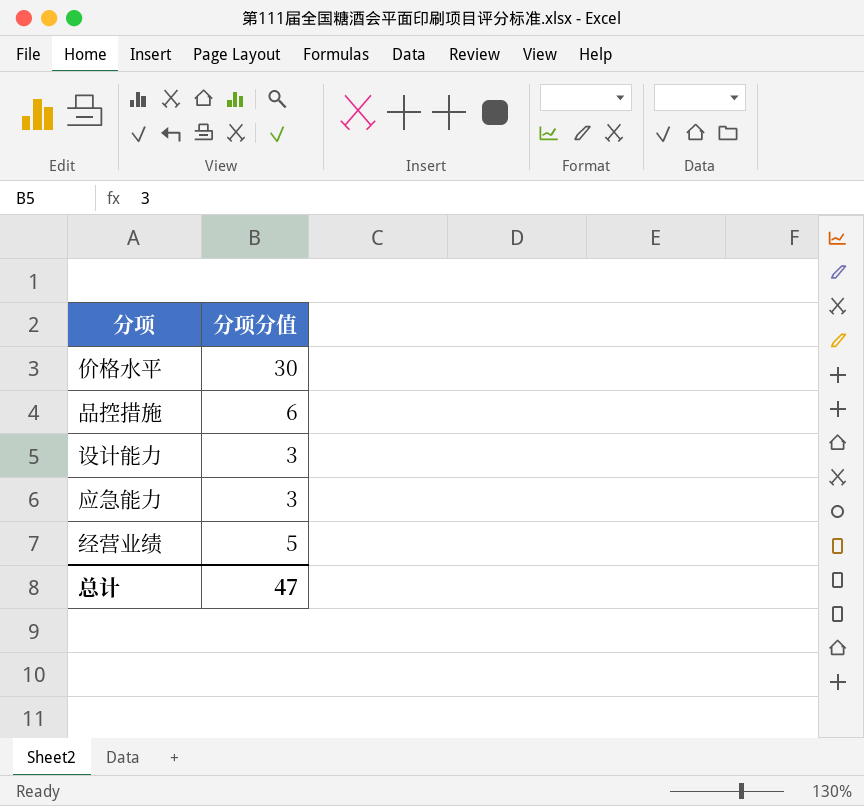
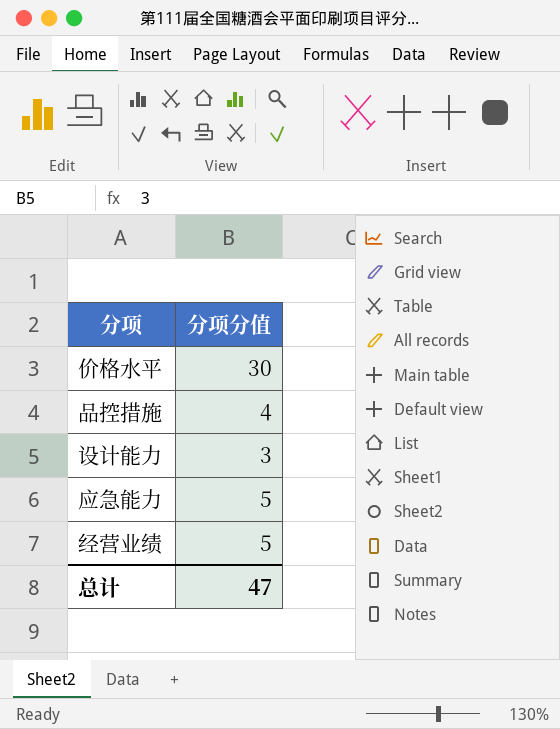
品控措施 | 分项分值: 6 -> 4
应急能力 | 分项分值: 3 -> 5

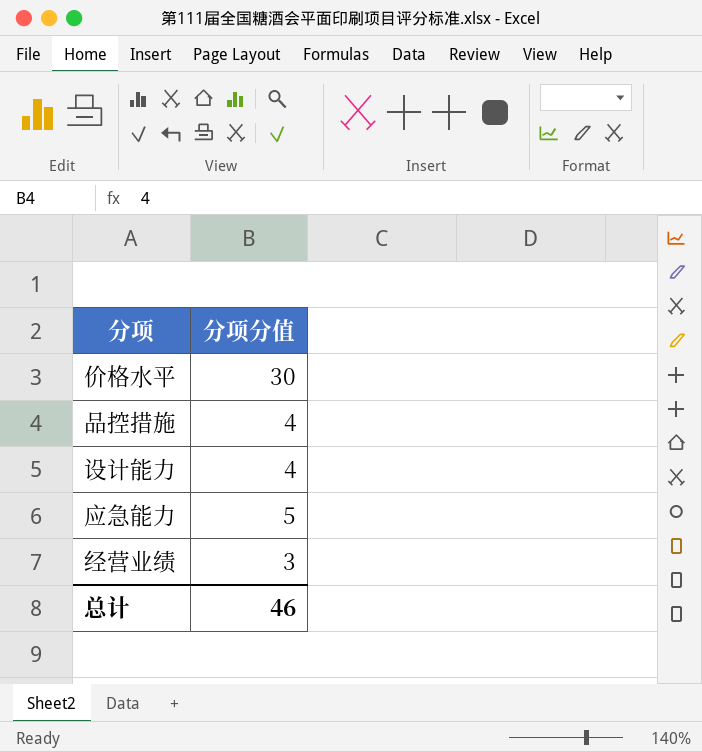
设计能力 | 分项分值: 3 -> 4
经营业绩 | 分项分值: 5 -> 3
总计 | 分项分值: 47 -> 46

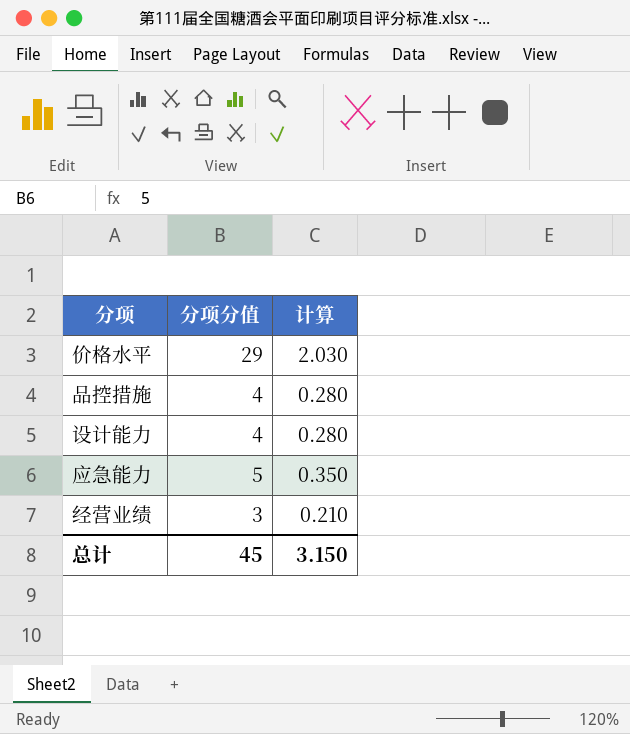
column 计算 | formula: none -> [分项分值] * 0.07
价格水平 | 分项分值: 30 -> 29
总计 | 分项分值: 46 -> 45

